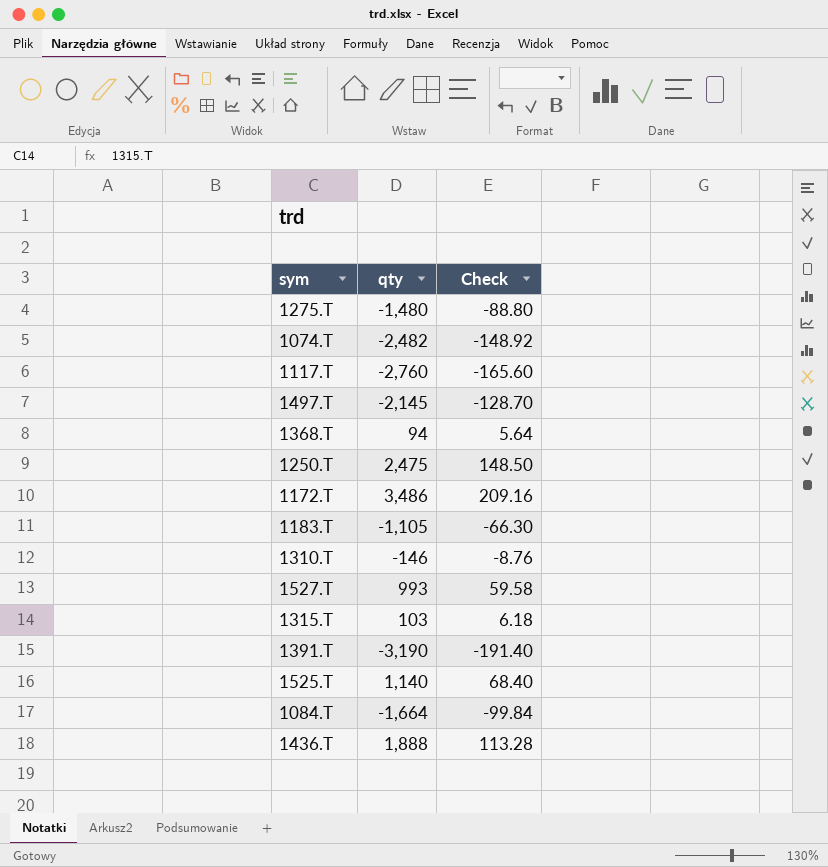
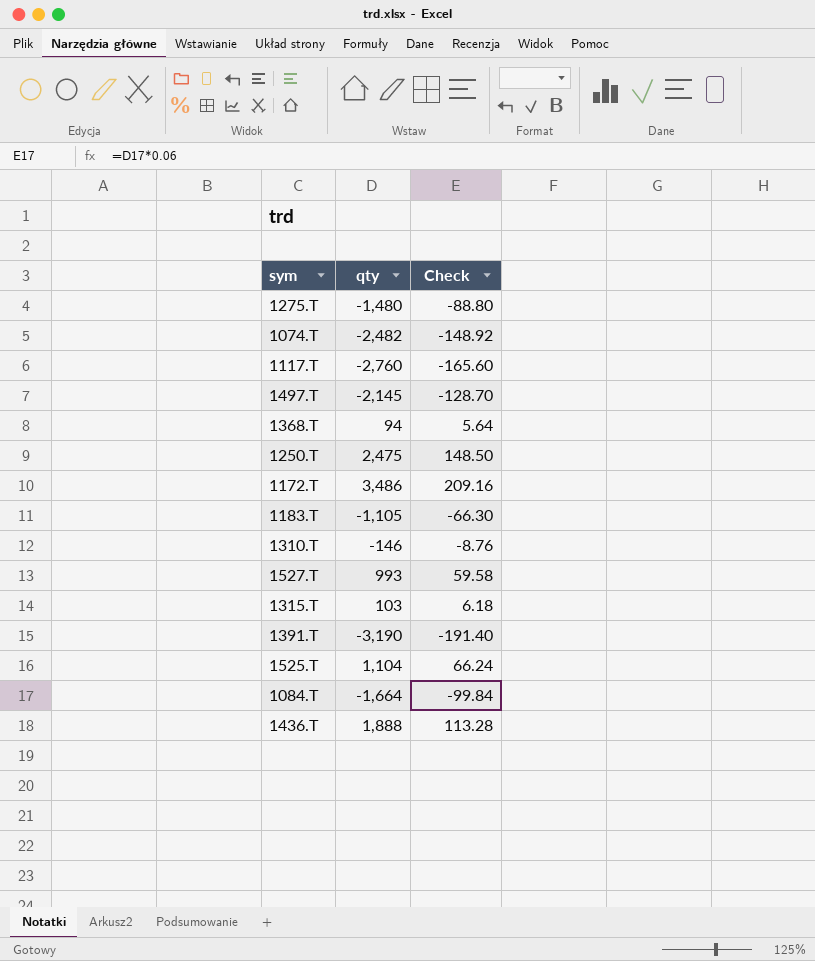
1525.T | qty: 1,140 -> 1,104
1525.T | Check: 68.40 -> 66.24

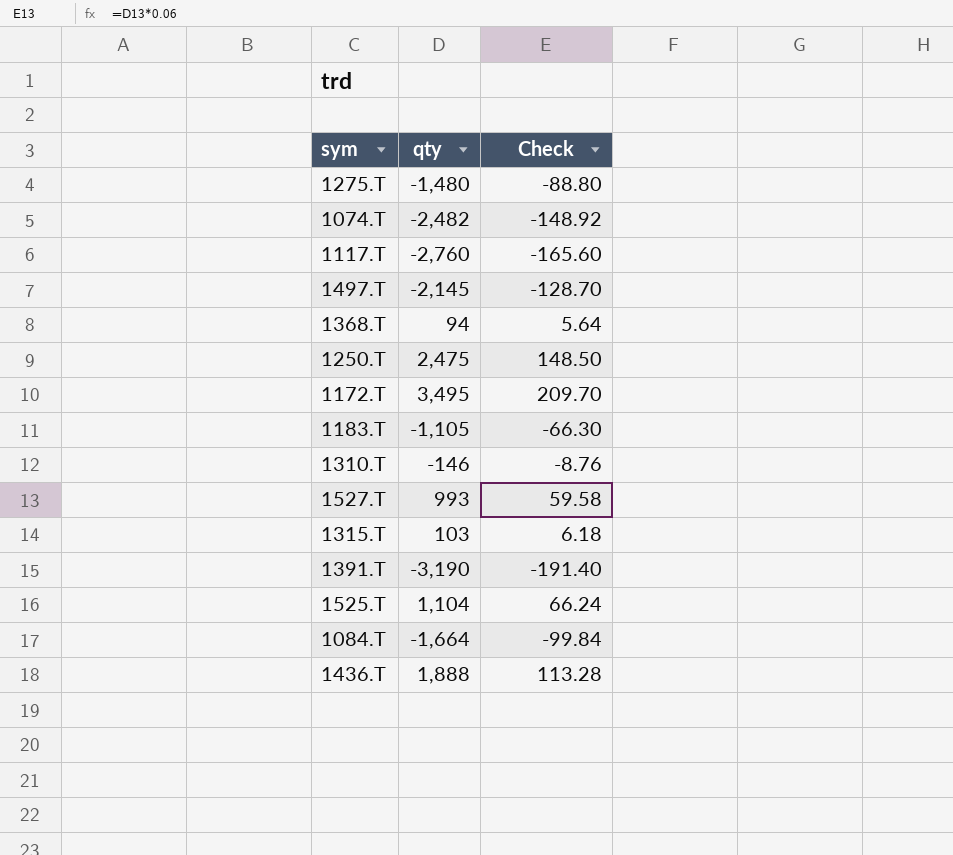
1172.T | qty: 3,486 -> 3,495
1172.T | Check: 209.16 -> 209.70

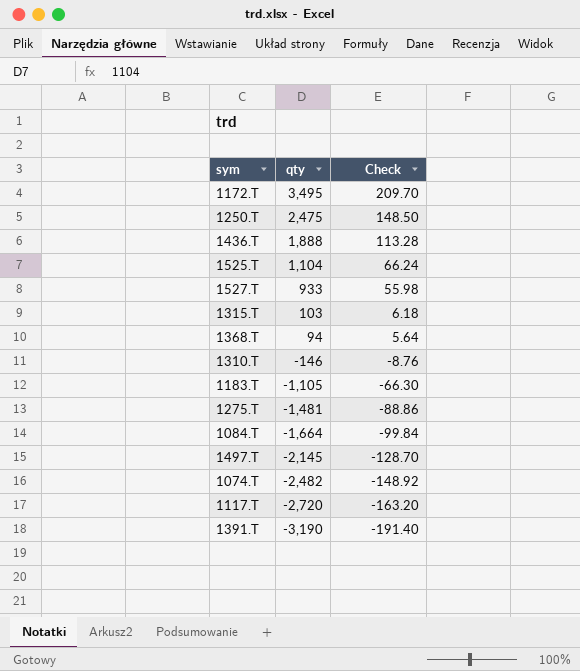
row order: none -> qty descending
1527.T | qty: 993 -> 933
1527.T | Check: 59.58 -> 55.98
1275.T | qty: -1,480 -> -1,481
1275.T | Check: -88.80 -> -88.86
1117.T | qty: -2,760 -> -2,720
1117.T | Check: -165.60 -> -163.20

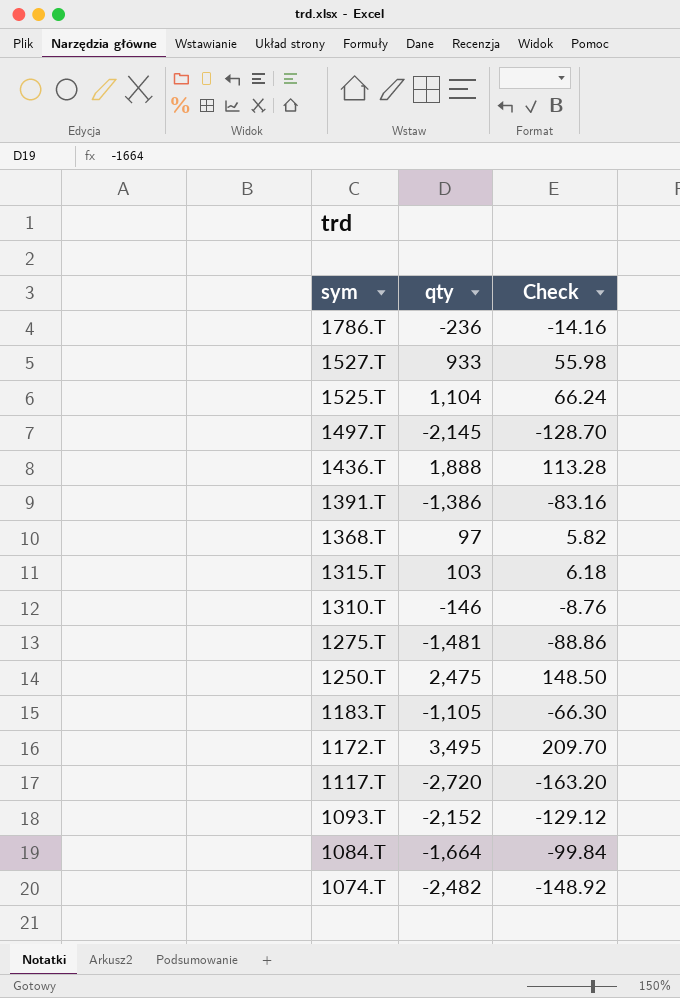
row order: qty descending -> sym descending
row 1786.T: none -> -236 | -14.16
1391.T | qty: -3,190 -> -1,386
1391.T | Check: -191.40 -> -83.16
1368.T | qty: 94 -> 97
1368.T | Check: 5.64 -> 5.82
row 1093.T: none -> -2,152 | -129.12

